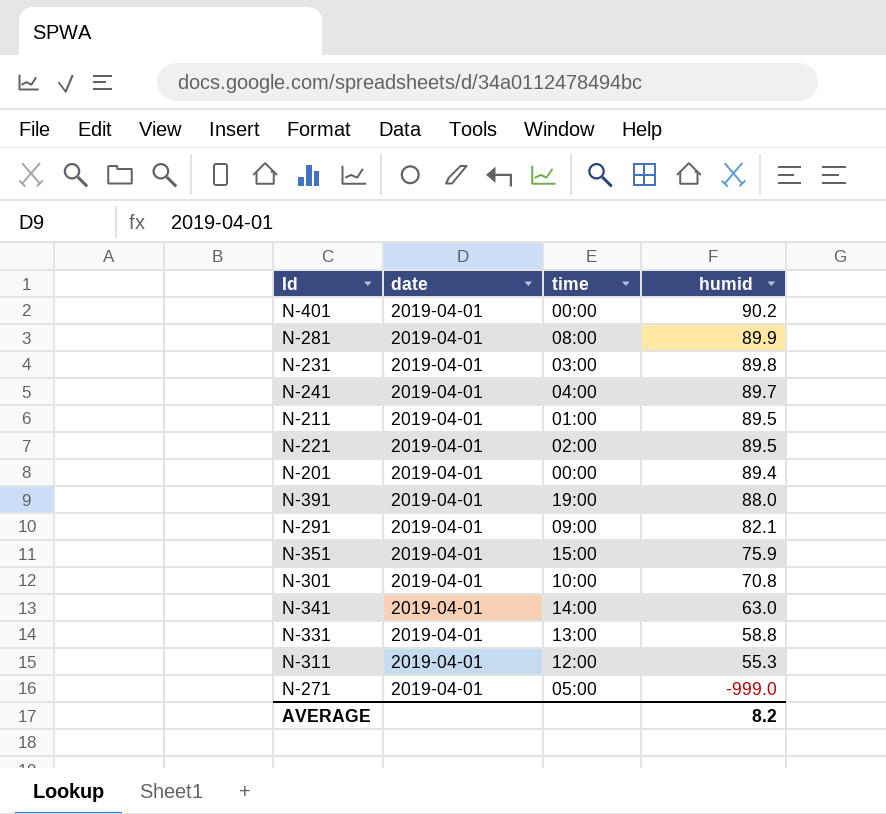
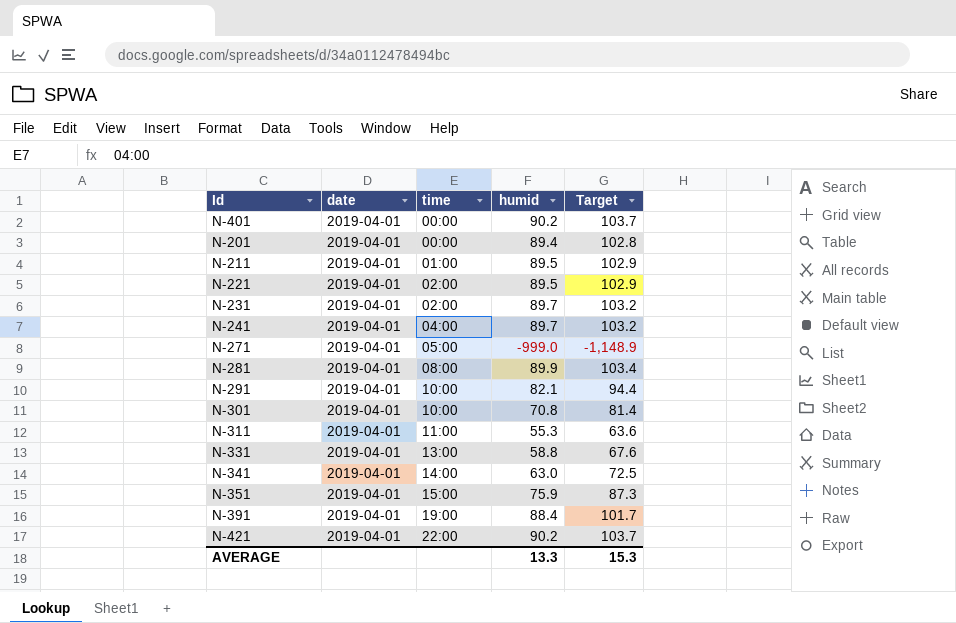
row order: humid descending -> time ascending
column Target | formula: none -> [humid] * 1.15
N-231 | time: 03:00 -> 02:00
N-231 | humid: 89.8 -> 89.7
N-291 | time: 09:00 -> 10:00
N-311 | time: 12:00 -> 11:00
N-391 | humid: 88.0 -> 88.4
row N-421: none -> 2019-04-01 | 22:00 | 90.2 | 103.7
AVERAGE | humid: 8.2 -> 13.3

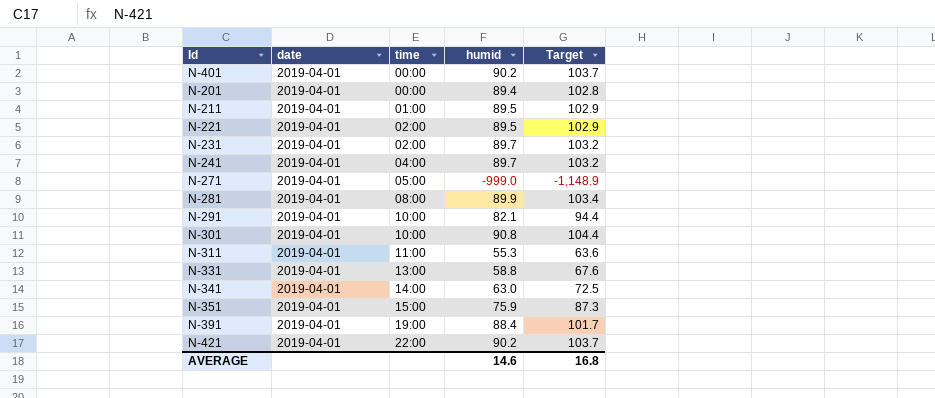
N-301 | humid: 70.8 -> 90.8
N-301 | Target: 81.4 -> 104.4
AVERAGE | humid: 13.3 -> 14.6
AVERAGE | Target: 15.3 -> 16.8

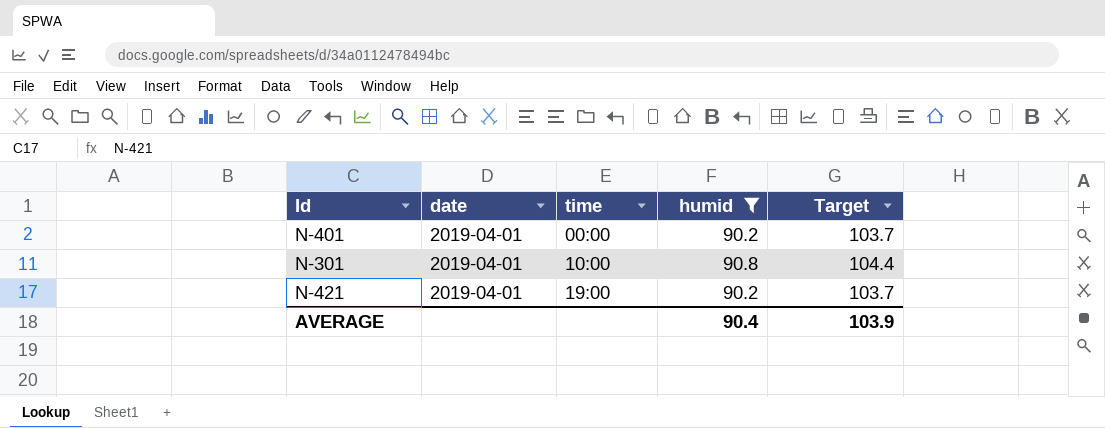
filter: none -> humid >= 90.2
N-421 | time: 22:00 -> 19:00
AVERAGE | humid: 14.6 -> 90.4
AVERAGE | Target: 16.8 -> 103.9

